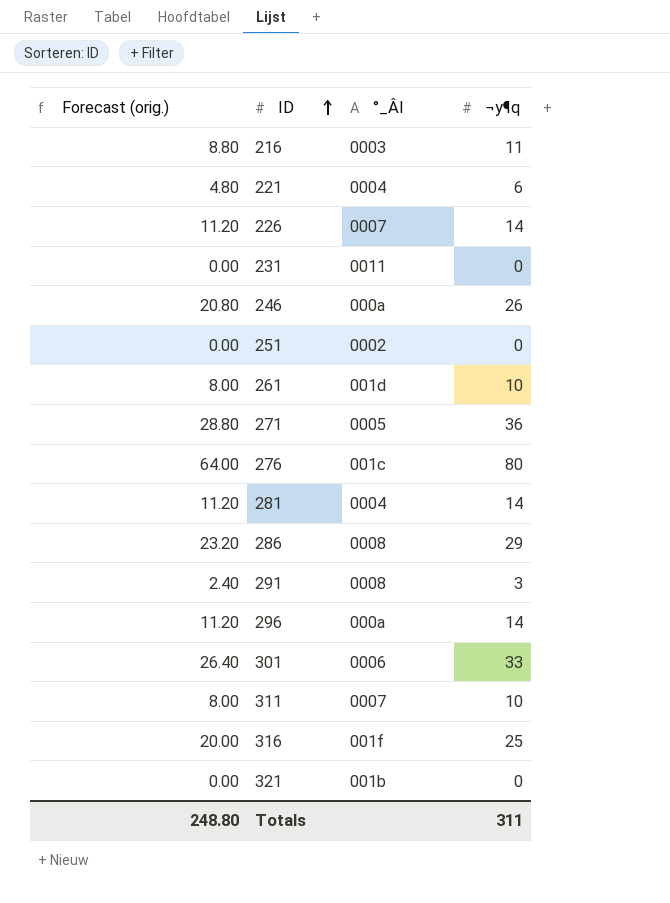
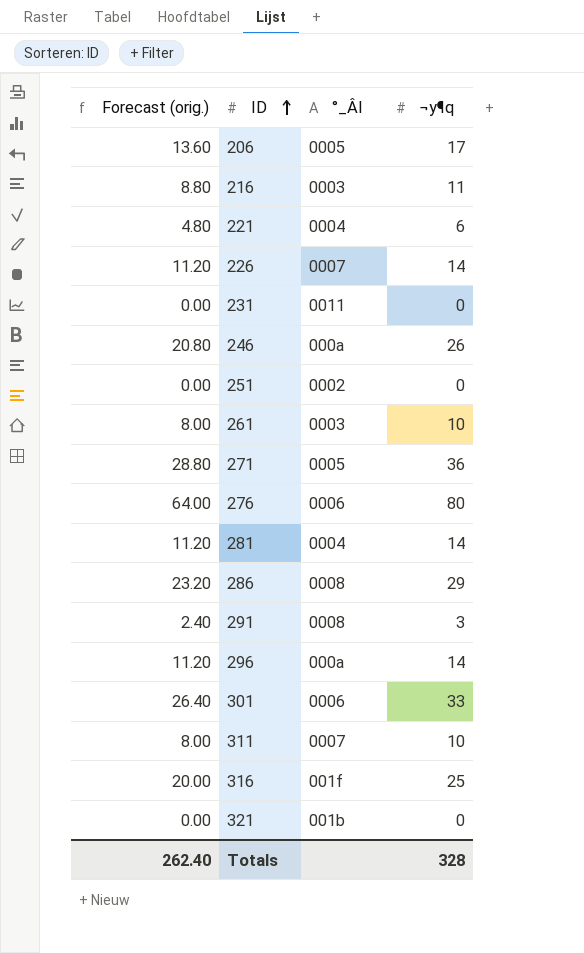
row 206: none -> 13.60 | 0005 | 17
261 | °_ÂI: 001d -> 0003
276 | °_ÂI: 001c -> 0006
Totals | Forecast (orig.): 248.80 -> 262.40
Totals | ¬y¶q: 311 -> 328

